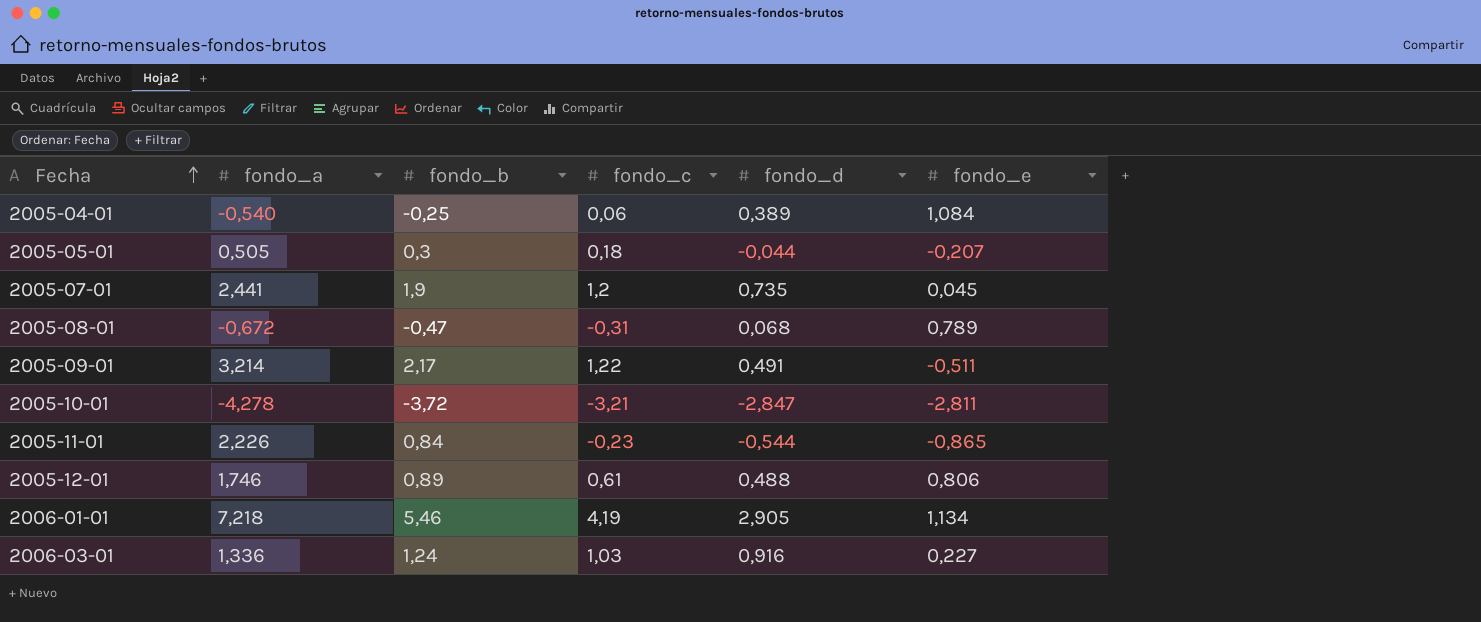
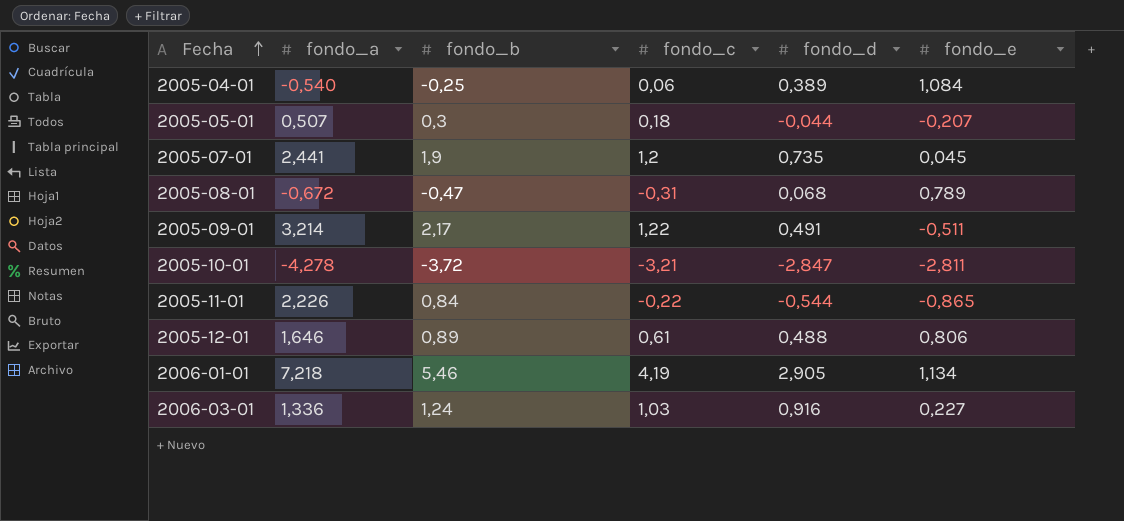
2005-05-01 | fondo_a: 0,505 -> 0,507
2005-11-01 | fondo_c: -0,23 -> -0,22
2005-12-01 | fondo_a: 1,746 -> 1,646

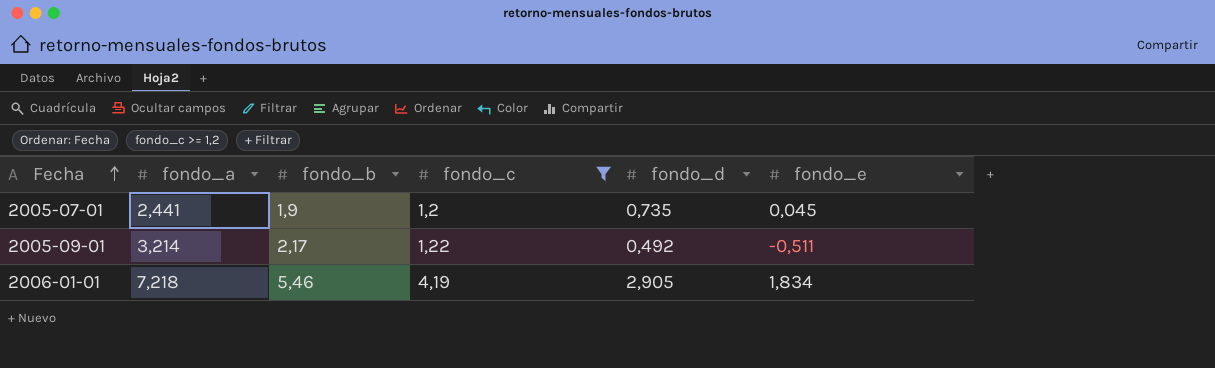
filter: none -> fondo_c >= 1,2
2005-09-01 | fondo_d: 0,491 -> 0,492
2006-01-01 | fondo_e: 1,134 -> 1,834

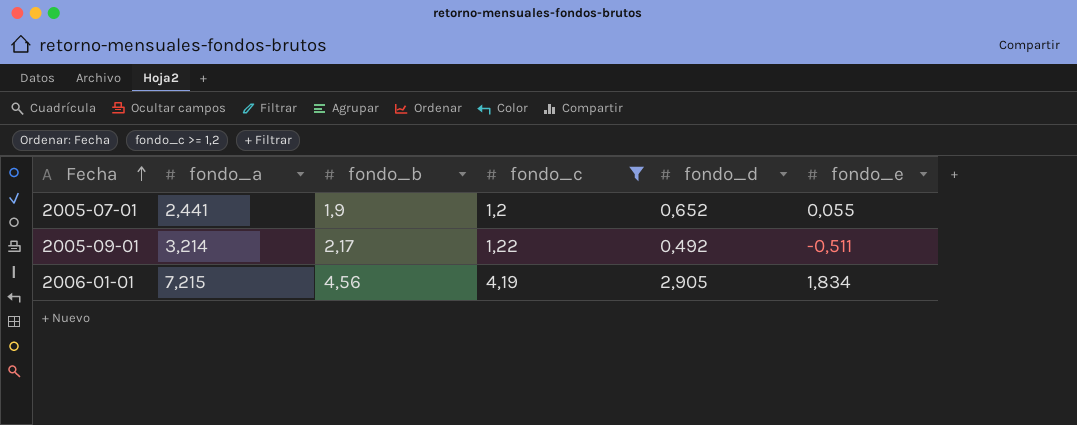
2005-07-01 | fondo_d: 0,735 -> 0,652
2005-07-01 | fondo_e: 0,045 -> 0,055
2006-01-01 | fondo_a: 7,218 -> 7,215
2006-01-01 | fondo_b: 5,46 -> 4,56

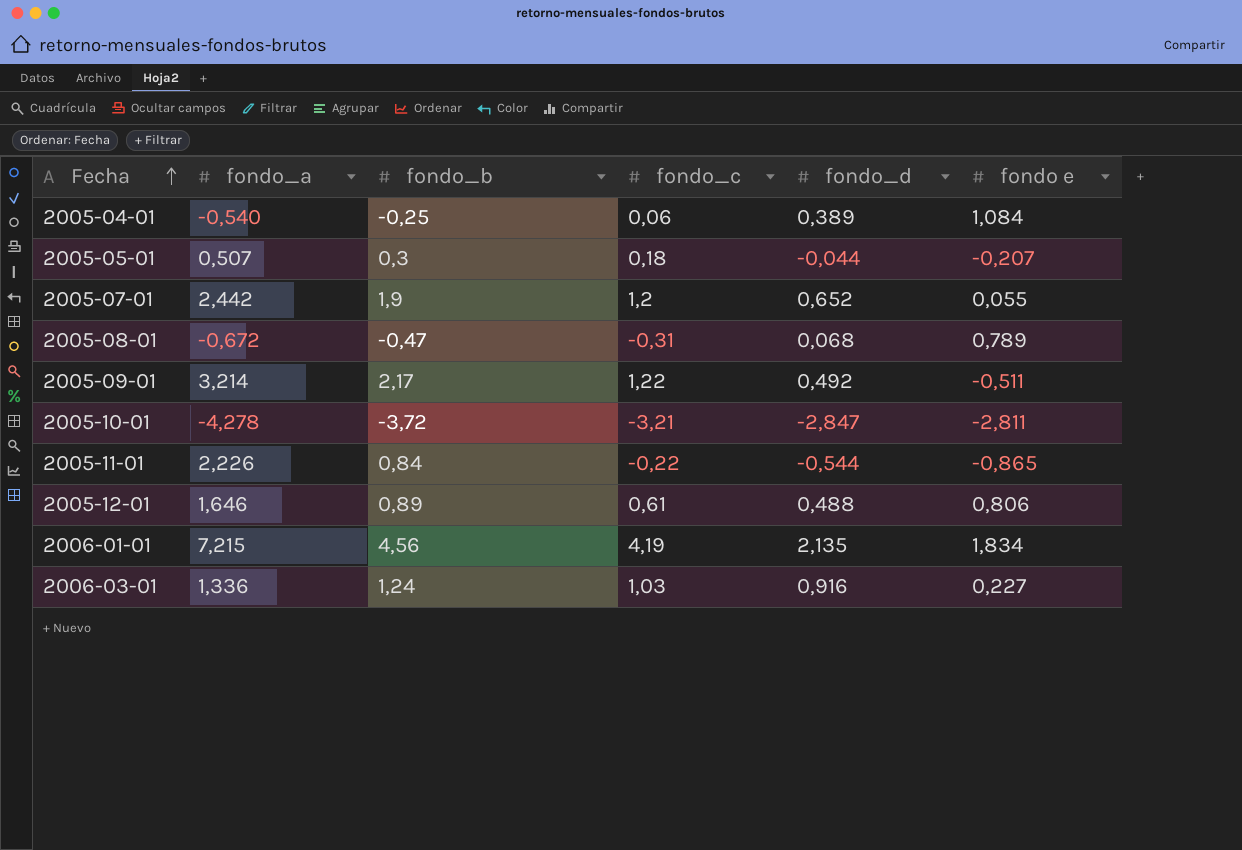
filter: fondo_c >= 1,2 -> none
column name: fondo_e -> fondo e
2005-07-01 | fondo_a: 2,441 -> 2,442
2006-01-01 | fondo_d: 2,905 -> 2,135

